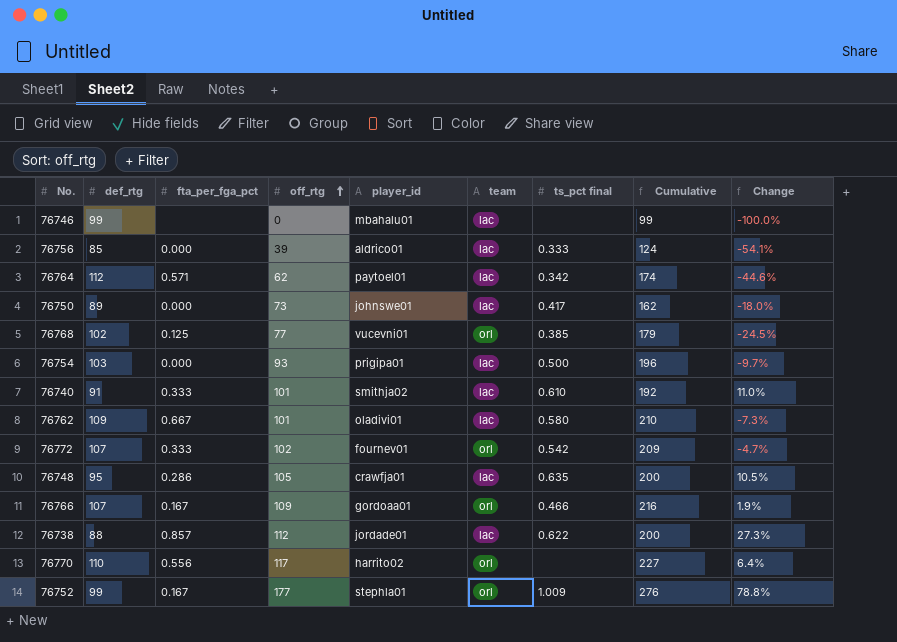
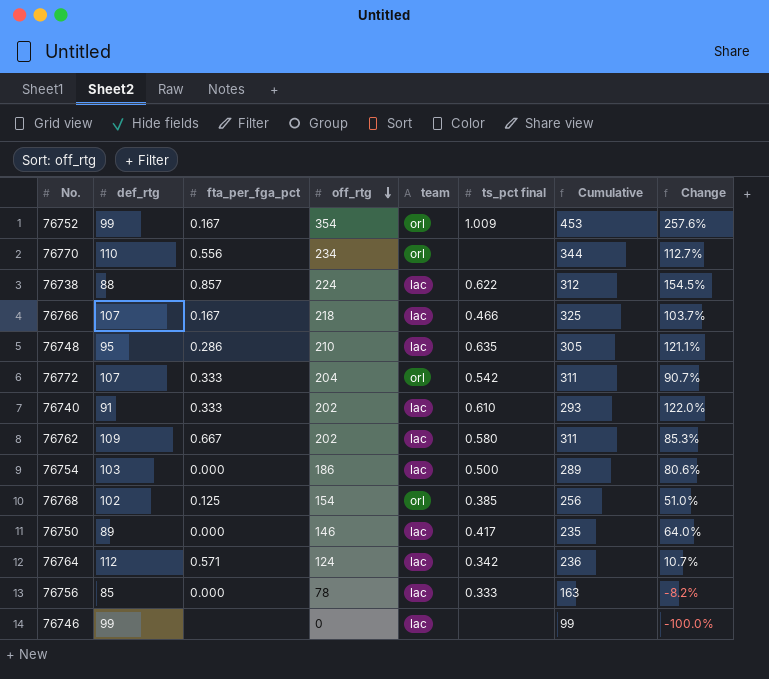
row order: off_rtg ascending -> off_rtg descending
column player_id | position: 5 -> none
76752 | off_rtg: 177 -> 354
76752 | Cumulative: 276 -> 453
76752 | Change: 78.8% -> 257.6%
76770 | off_rtg: 117 -> 234
76770 | Cumulative: 227 -> 344
76770 | Change: 6.4% -> 112.7%
76738 | off_rtg: 112 -> 224
76738 | Cumulative: 200 -> 312
76738 | Change: 27.3% -> 154.5%
76766 | off_rtg: 109 -> 218
76766 | team: orl -> lac
76766 | Cumulative: 216 -> 325
76766 | Change: 1.9% -> 103.7%
76748 | off_rtg: 105 -> 210
76748 | Cumulative: 200 -> 305
76748 | Change: 10.5% -> 121.1%
76772 | off_rtg: 102 -> 204
76772 | Cumulative: 209 -> 311
76772 | Change: -4.7% -> 90.7%
76740 | off_rtg: 101 -> 202
76740 | Cumulative: 192 -> 293
76740 | Change: 11.0% -> 122.0%
76762 | off_rtg: 101 -> 202
76762 | Cumulative: 210 -> 311
76762 | Change: -7.3% -> 85.3%
76754 | off_rtg: 93 -> 186
76754 | Cumulative: 196 -> 289
76754 | Change: -9.7% -> 80.6%
76768 | off_rtg: 77 -> 154
76768 | Cumulative: 179 -> 256
76768 | Change: -24.5% -> 51.0%
76750 | off_rtg: 73 -> 146
76750 | Cumulative: 162 -> 235
76750 | Change: -18.0% -> 64.0%
76764 | off_rtg: 62 -> 124
76764 | Cumulative: 174 -> 236
76764 | Change: -44.6% -> 10.7%
76756 | off_rtg: 39 -> 78
76756 | Cumulative: 124 -> 163
76756 | Change: -54.1% -> -8.2%

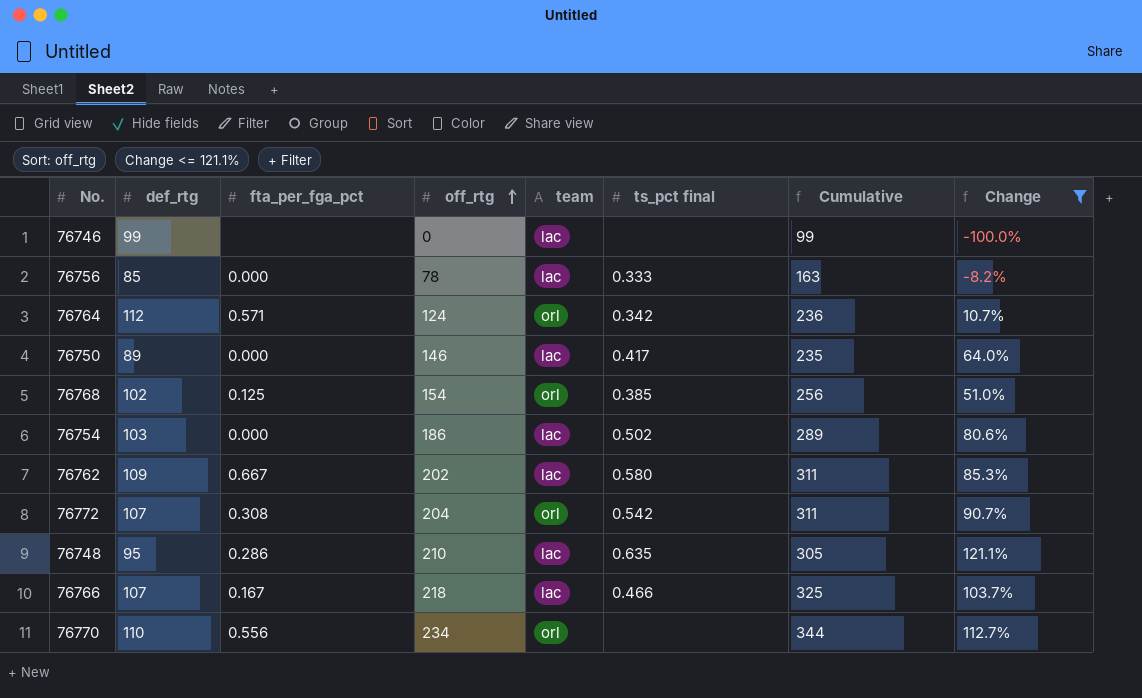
filter: none -> Change <= 121.1%
row order: off_rtg descending -> off_rtg ascending
76764 | team: lac -> orl
76754 | ts_pct final: 0.500 -> 0.502
76772 | fta_per_fga_pct: 0.333 -> 0.308

